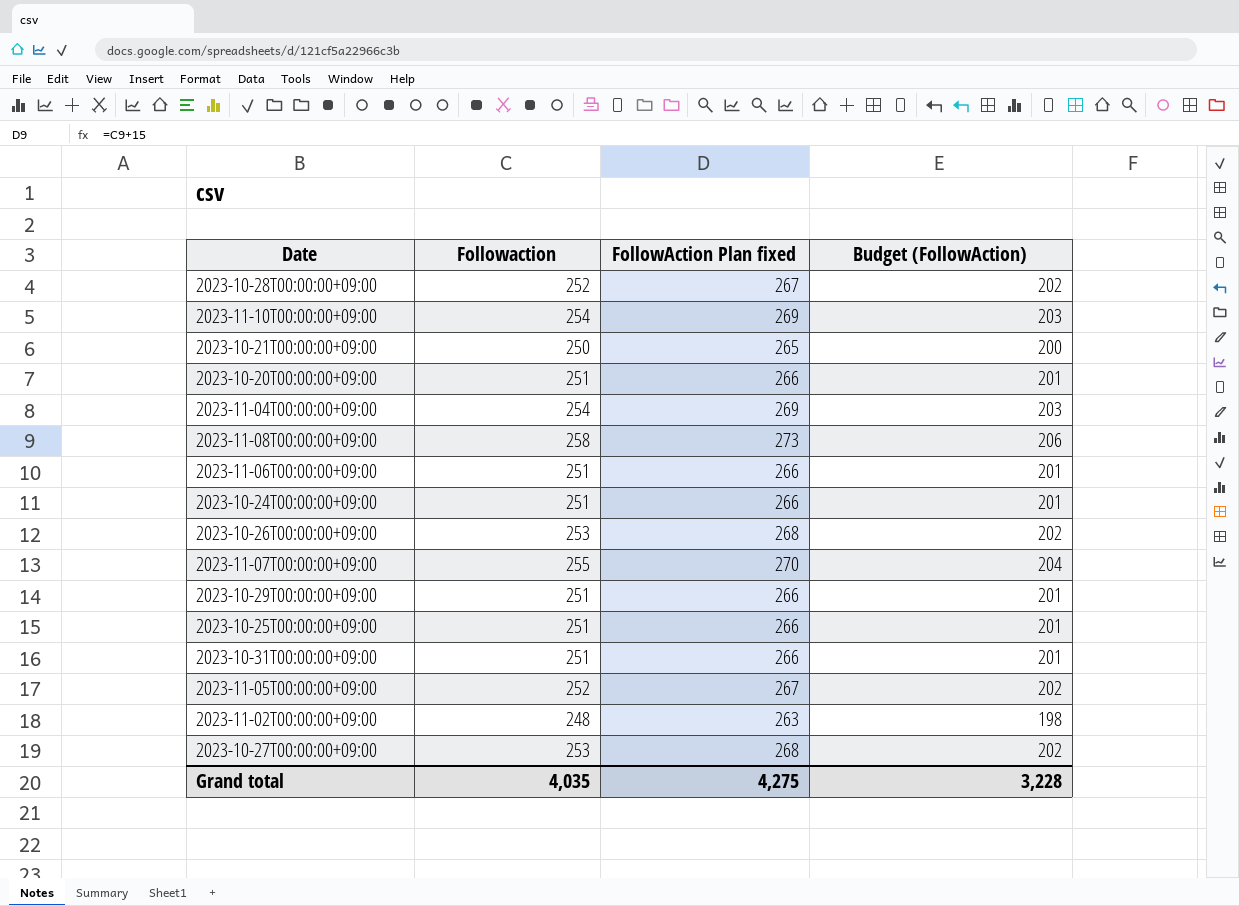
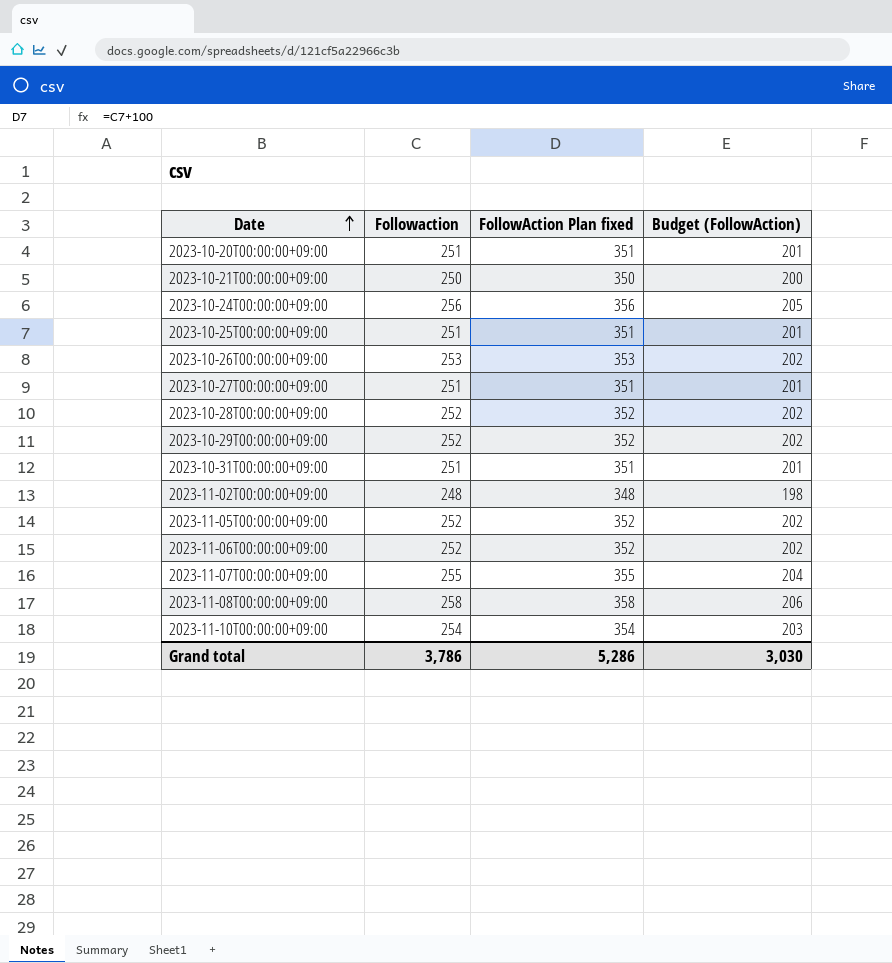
row order: none -> Date ascending
column FollowAction Plan fixed | formula: [Followaction] + 15 -> [Followaction] + 100
row 2023-11-04T00:00:00+09:00: 254 | 269 | 203 -> none
2023-10-24T00:00:00+09:00 | Followaction: 251 -> 256
2023-10-24T00:00:00+09:00 | Budget (FollowAction): 201 -> 205
2023-10-27T00:00:00+09:00 | Followaction: 253 -> 251
2023-10-27T00:00:00+09:00 | Budget (FollowAction): 202 -> 201
2023-10-29T00:00:00+09:00 | Followaction: 251 -> 252
2023-10-29T00:00:00+09:00 | Budget (FollowAction): 201 -> 202
2023-11-06T00:00:00+09:00 | Followaction: 251 -> 252
2023-11-06T00:00:00+09:00 | Budget (FollowAction): 201 -> 202
Grand total | Followaction: 4,035 -> 3,786
Grand total | FollowAction Plan fixed: 4,275 -> 5,286
Grand total | Budget (FollowAction): 3,228 -> 3,030

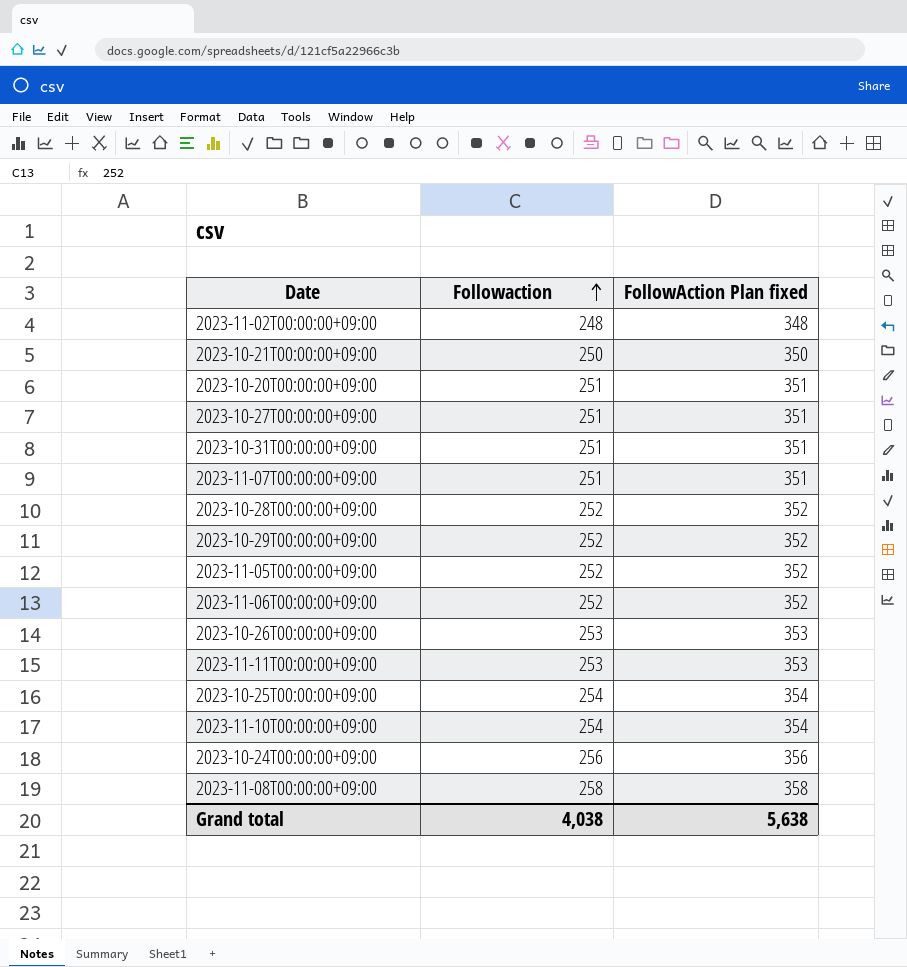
row order: Date ascending -> Followaction ascending
column Budget (FollowAction) | formula: [Followaction] * 0.8 -> none
2023-11-07T00:00:00+09:00 | Followaction: 255 -> 251
2023-11-07T00:00:00+09:00 | FollowAction Plan fixed: 355 -> 351
row 2023-11-11T00:00:00+09:00: none -> 253 | 353
2023-10-25T00:00:00+09:00 | Followaction: 251 -> 254
2023-10-25T00:00:00+09:00 | FollowAction Plan fixed: 351 -> 354
Grand total | Followaction: 3,786 -> 4,038
Grand total | FollowAction Plan fixed: 5,286 -> 5,638

